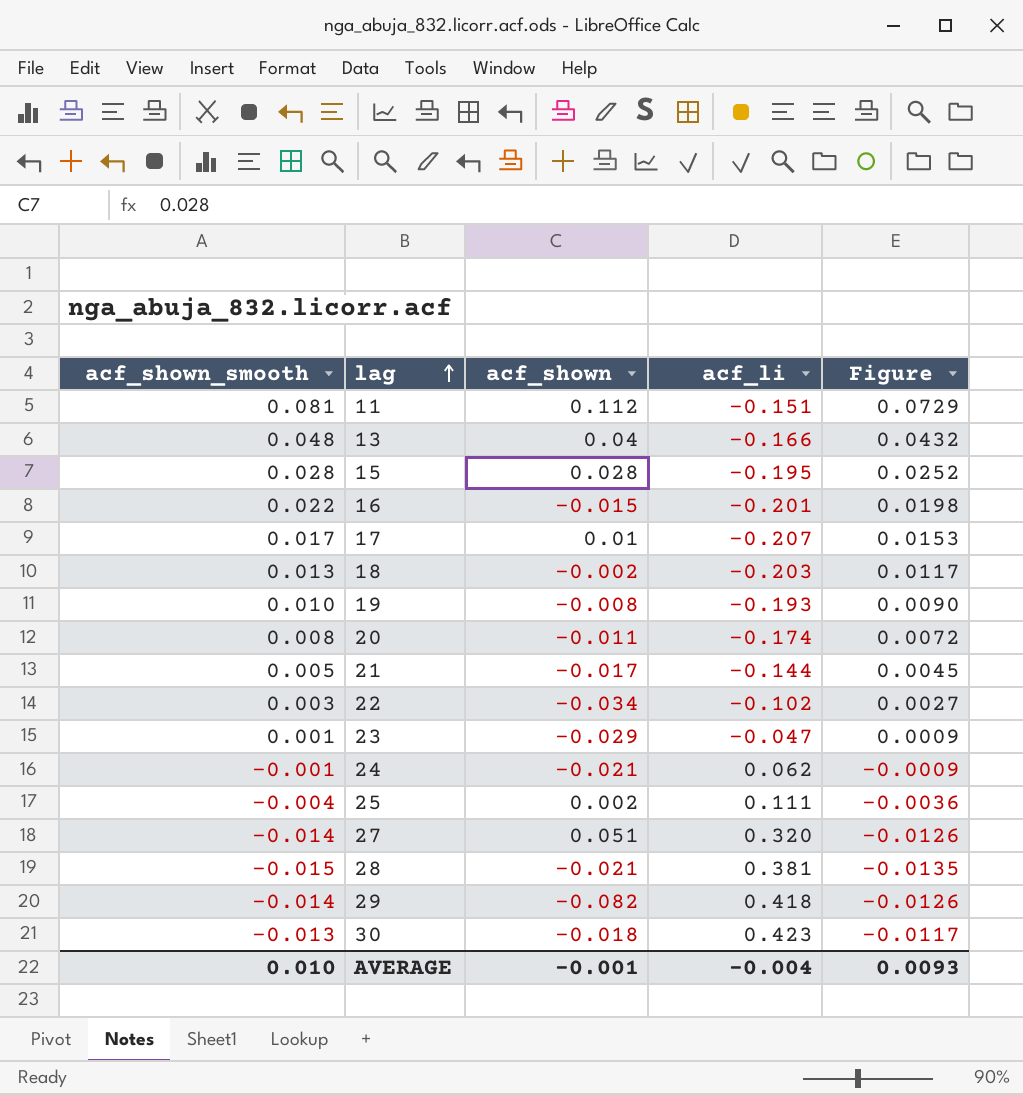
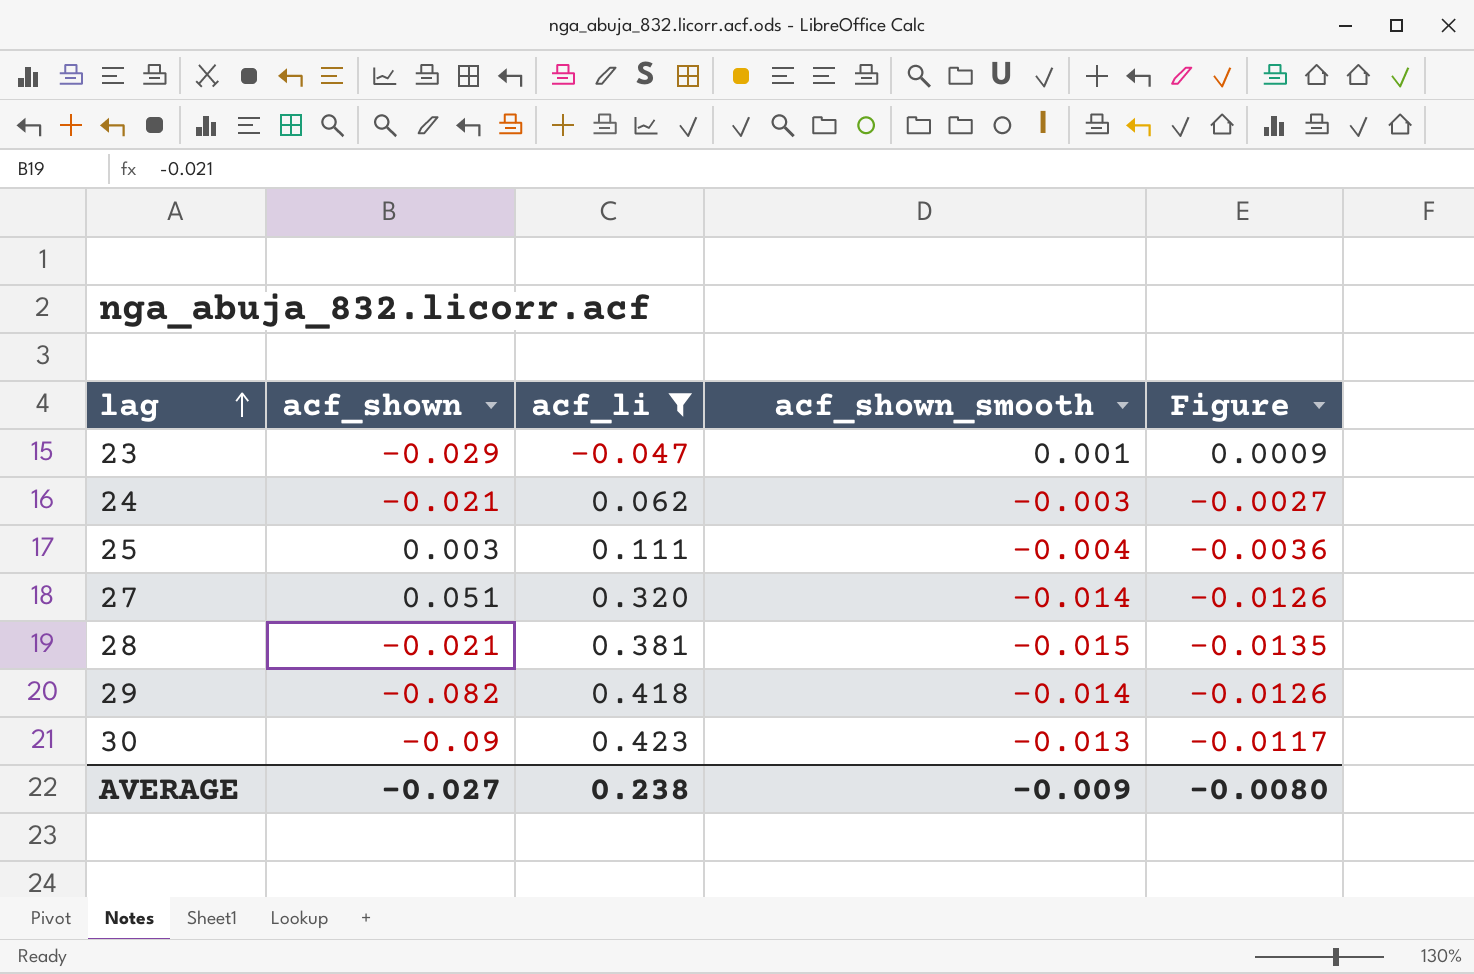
filter: none -> acf_li >= -0.047
column acf_shown_smooth | position: 1 -> 4
24 | acf_shown_smooth: -0.001 -> -0.003
24 | Figure: -0.0009 -> -0.0027
25 | acf_shown: 0.002 -> 0.003
30 | acf_shown: -0.018 -> -0.09
AVERAGE | acf_shown: -0.001 -> -0.027
AVERAGE | acf_li: -0.004 -> 0.238
AVERAGE | acf_shown_smooth: 0.010 -> -0.009
AVERAGE | Figure: 0.0093 -> -0.0080

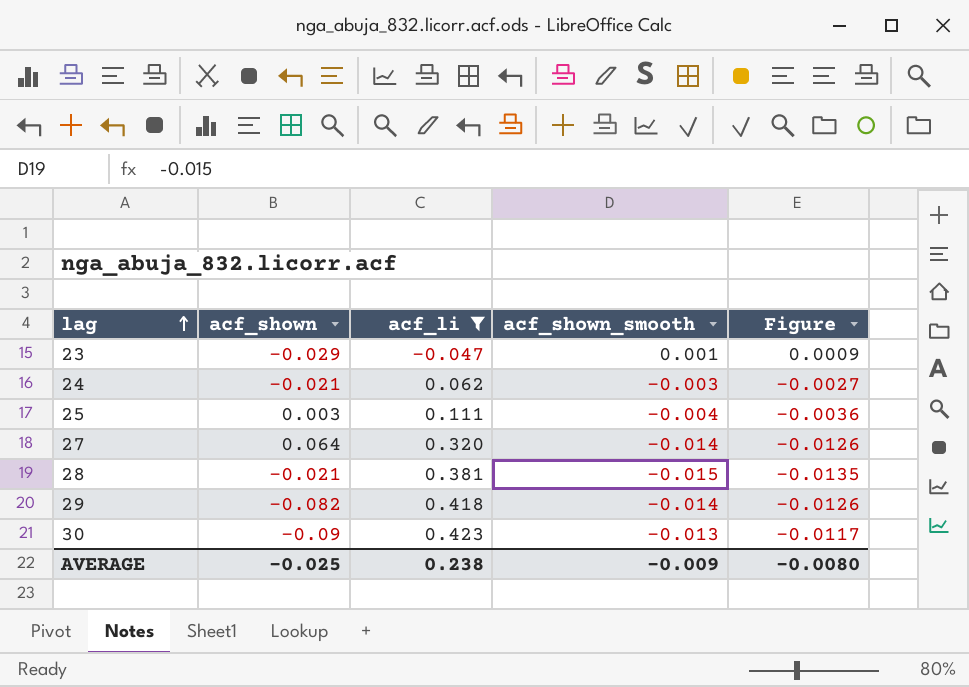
27 | acf_shown: 0.051 -> 0.064
AVERAGE | acf_shown: -0.027 -> -0.025

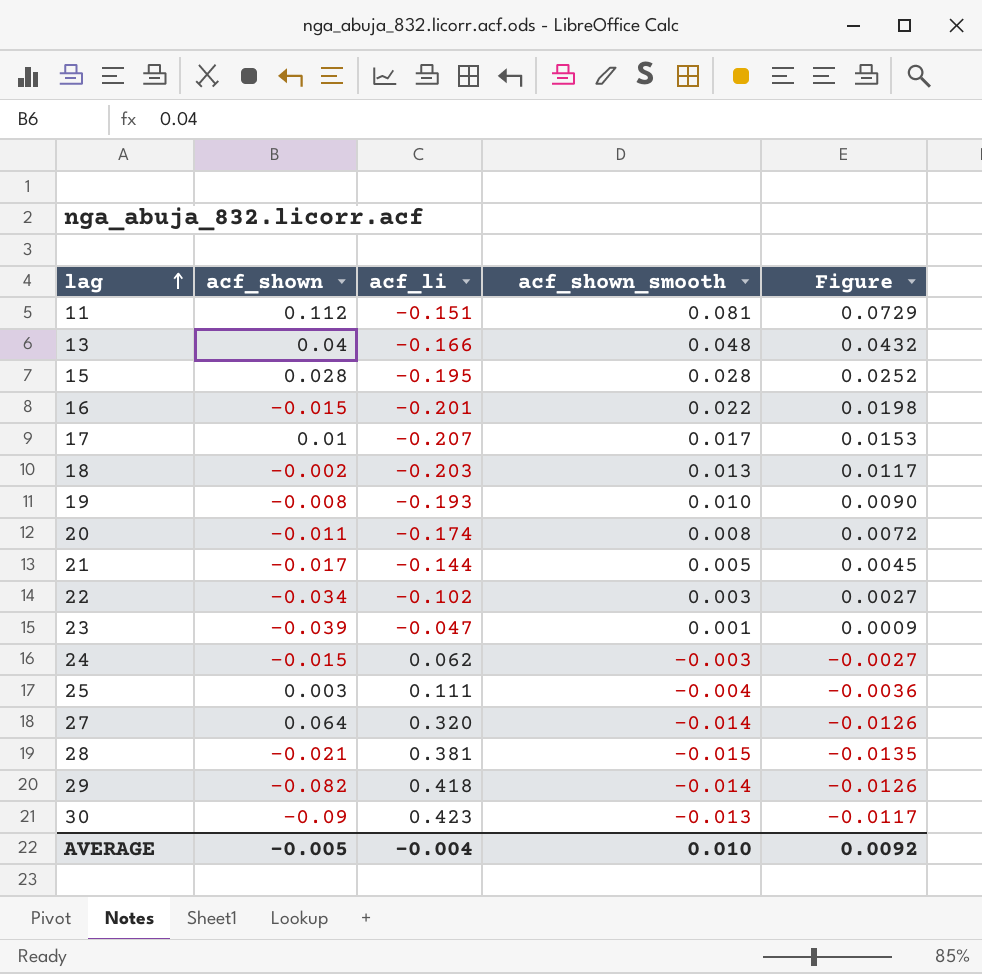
filter: acf_li >= -0.047 -> none
23 | acf_shown: -0.029 -> -0.039
24 | acf_shown: -0.021 -> -0.015
AVERAGE | acf_shown: -0.025 -> -0.005
AVERAGE | acf_li: 0.238 -> -0.004
AVERAGE | acf_shown_smooth: -0.009 -> 0.010
AVERAGE | Figure: -0.0080 -> 0.0092

